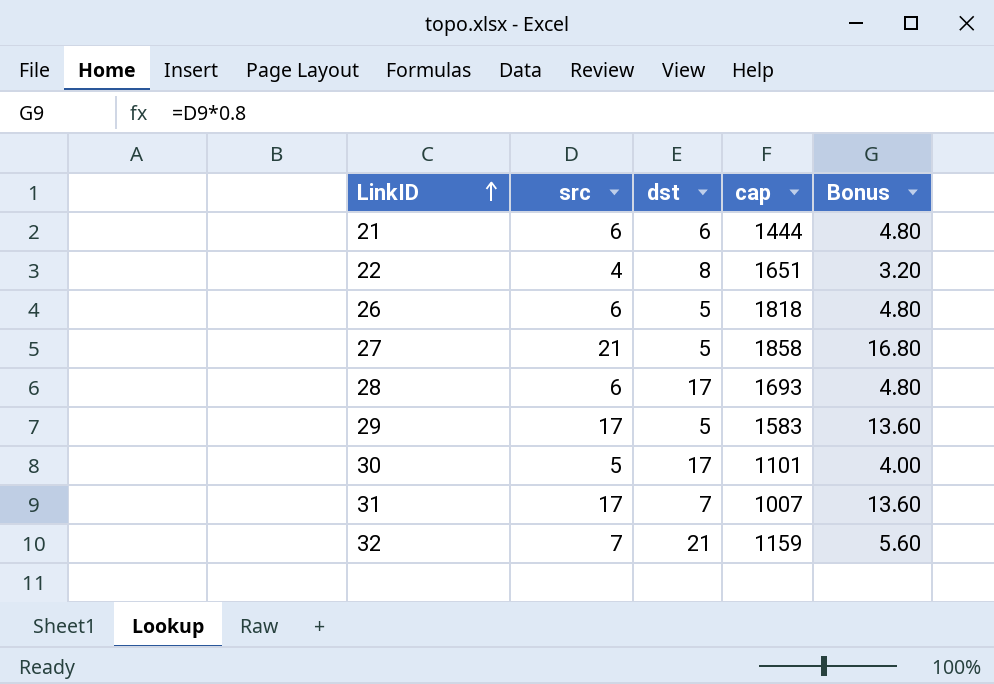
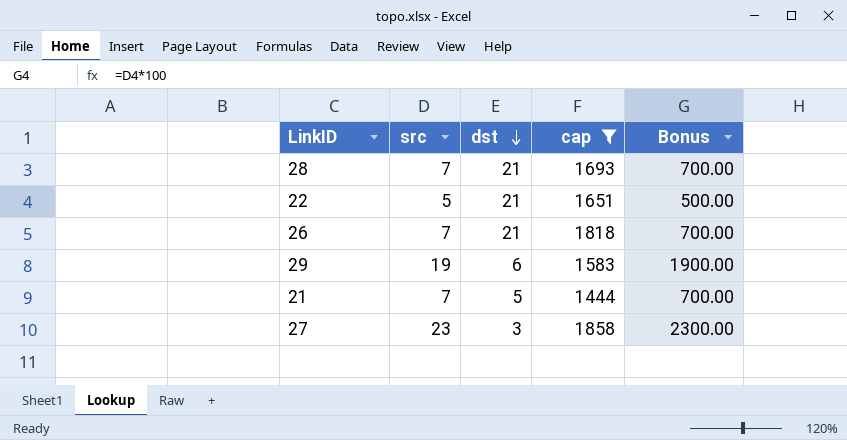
filter: none -> cap >= 1444
row order: LinkID ascending -> dst descending
column Bonus | formula: [src] * 0.8 -> [src] * 100
28 | src: 6 -> 7
28 | dst: 17 -> 21
22 | src: 4 -> 5
22 | dst: 8 -> 21
26 | src: 6 -> 7
26 | dst: 5 -> 21
29 | src: 17 -> 19
29 | dst: 5 -> 6
21 | src: 6 -> 7
21 | dst: 6 -> 5
27 | src: 21 -> 23
27 | dst: 5 -> 3

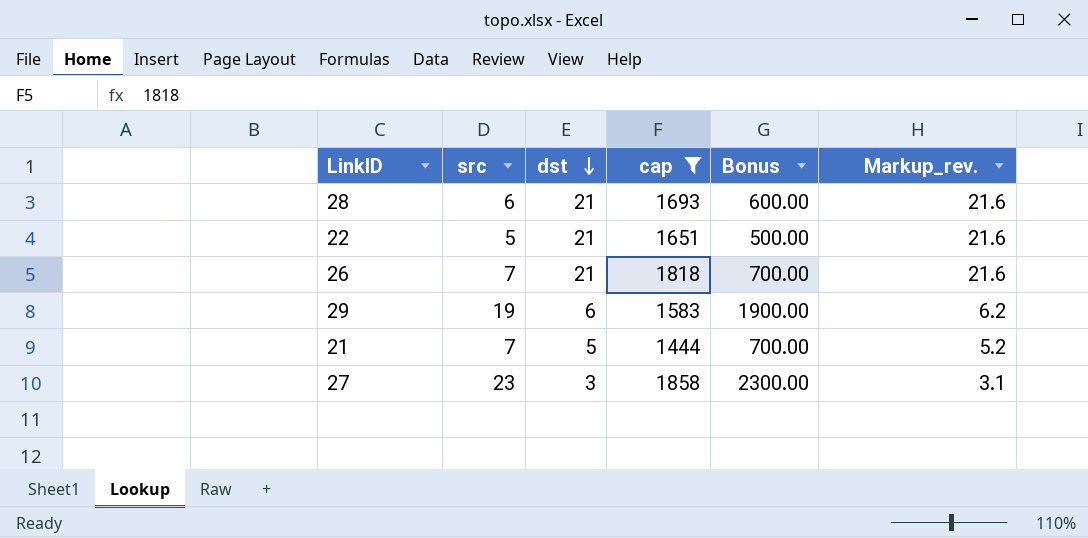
column Markup_rev. | formula: none -> [dst] * 1.03
28 | src: 7 -> 6
28 | Bonus: 700.00 -> 600.00

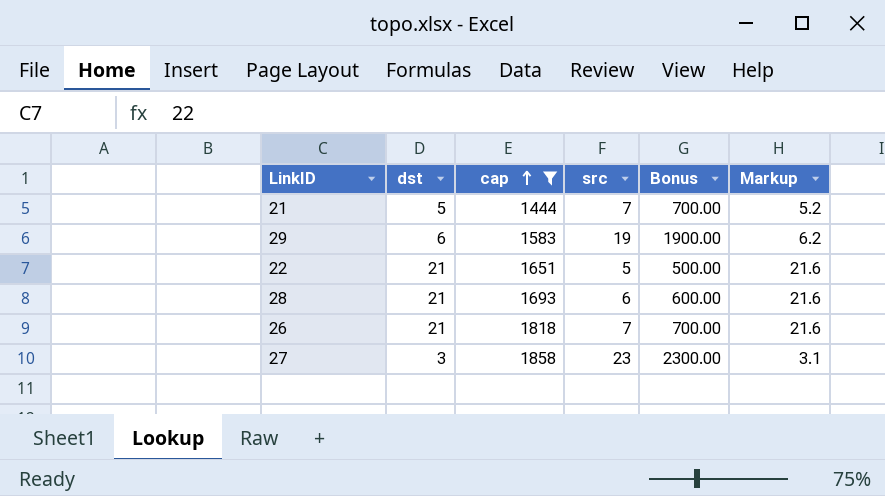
row order: dst descending -> cap ascending
column src | position: 2 -> 4
column name: Markup_rev. -> Markup

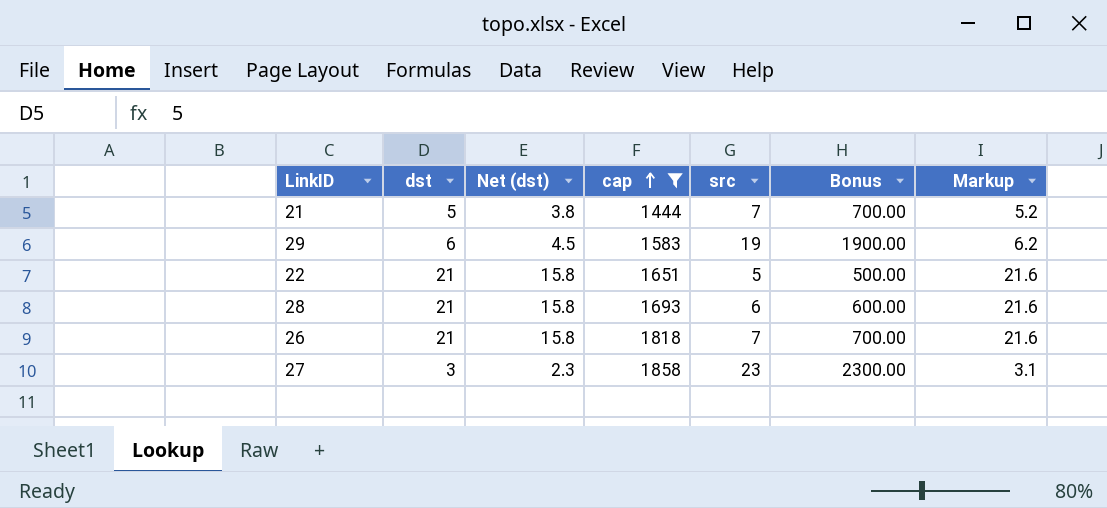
column Net (dst) | formula: none -> [dst] * 0.75

